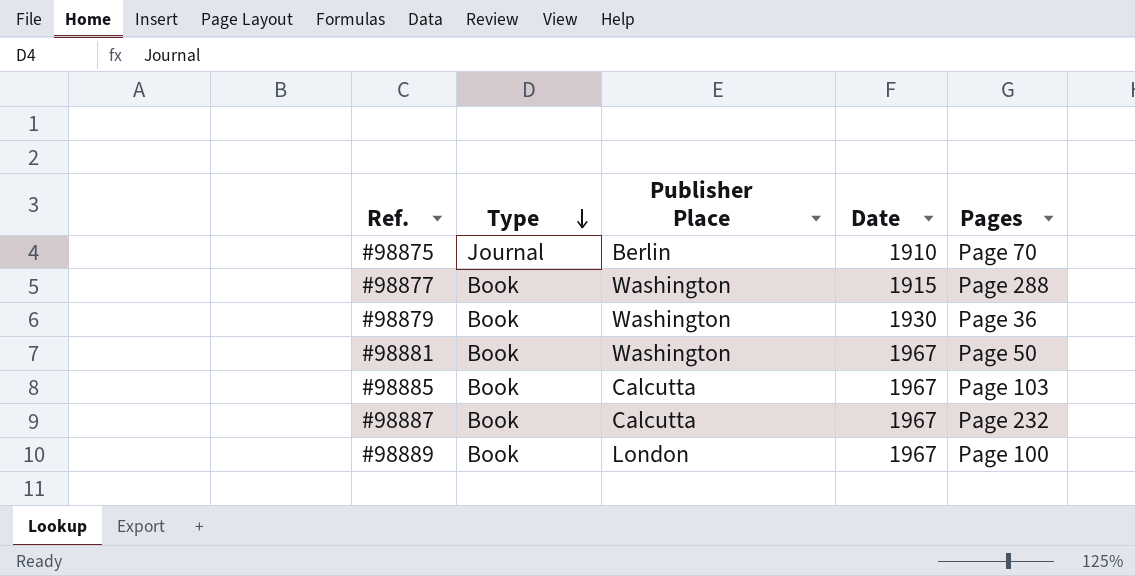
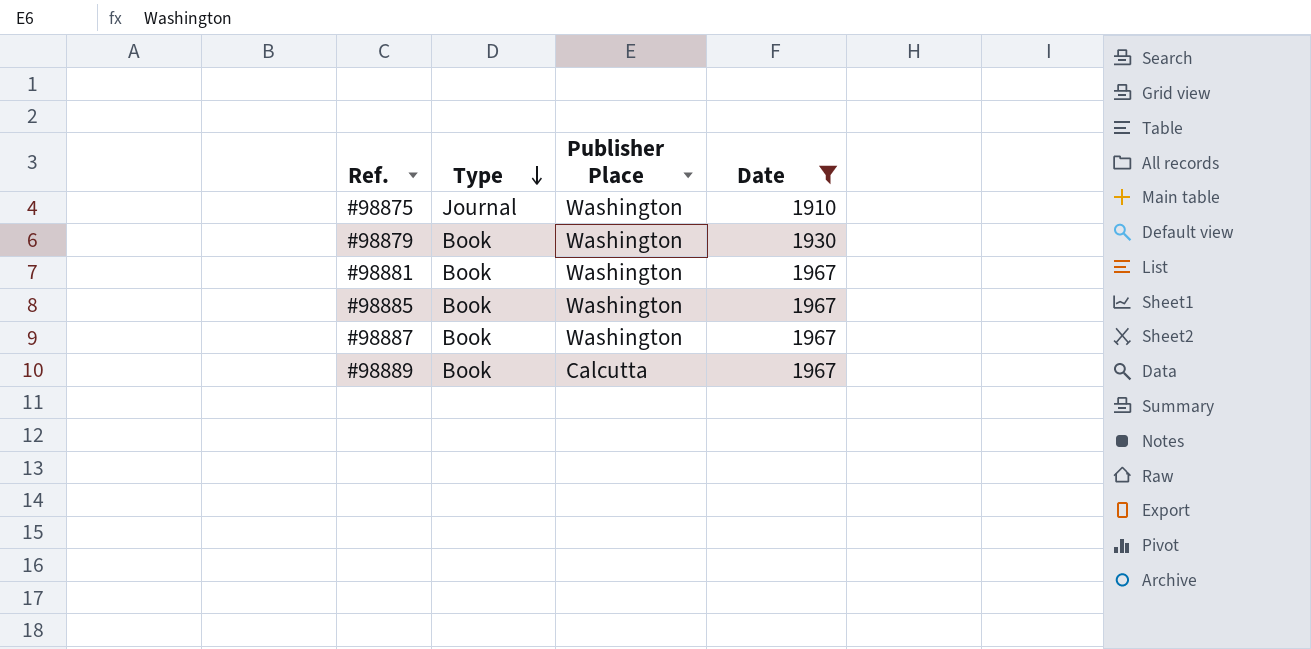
filter: none -> Date != 1915
column Pages | position: 5 -> none
#98875 | Publisher Place: Berlin -> Washington
#98885 | Publisher Place: Calcutta -> Washington
#98887 | Publisher Place: Calcutta -> Washington
#98889 | Publisher Place: London -> Calcutta

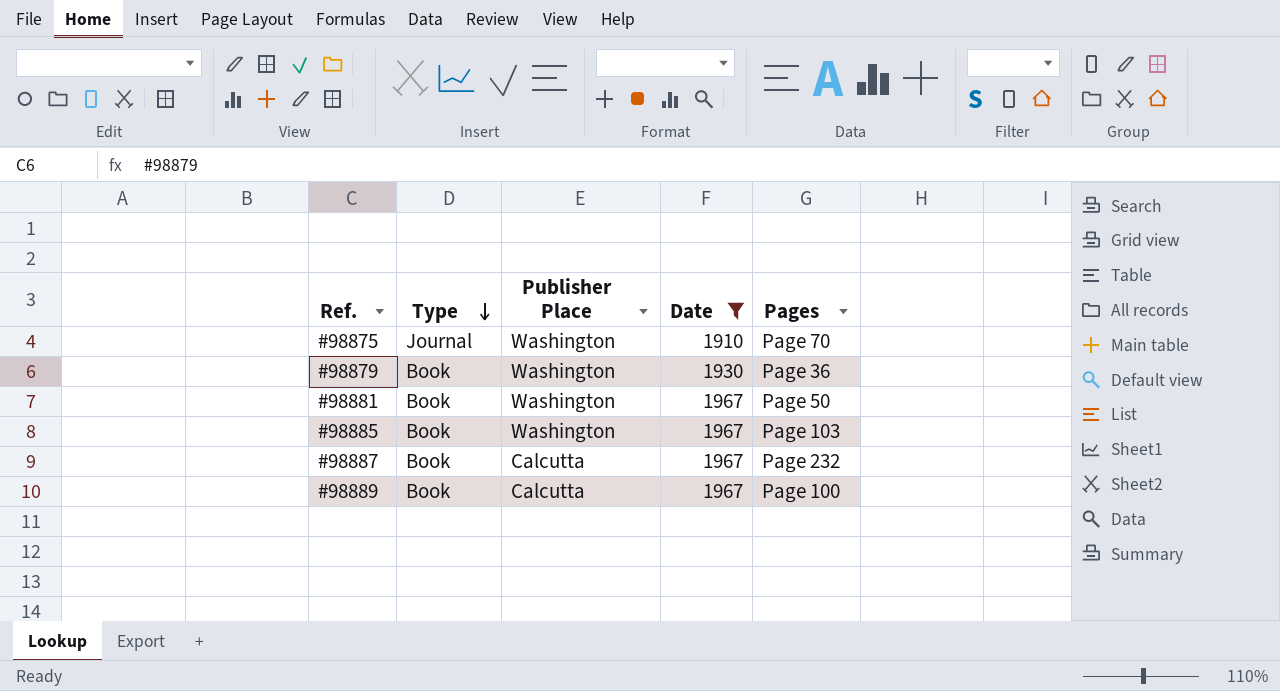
column Pages | position: none -> 5
#98887 | Publisher Place: Washington -> Calcutta

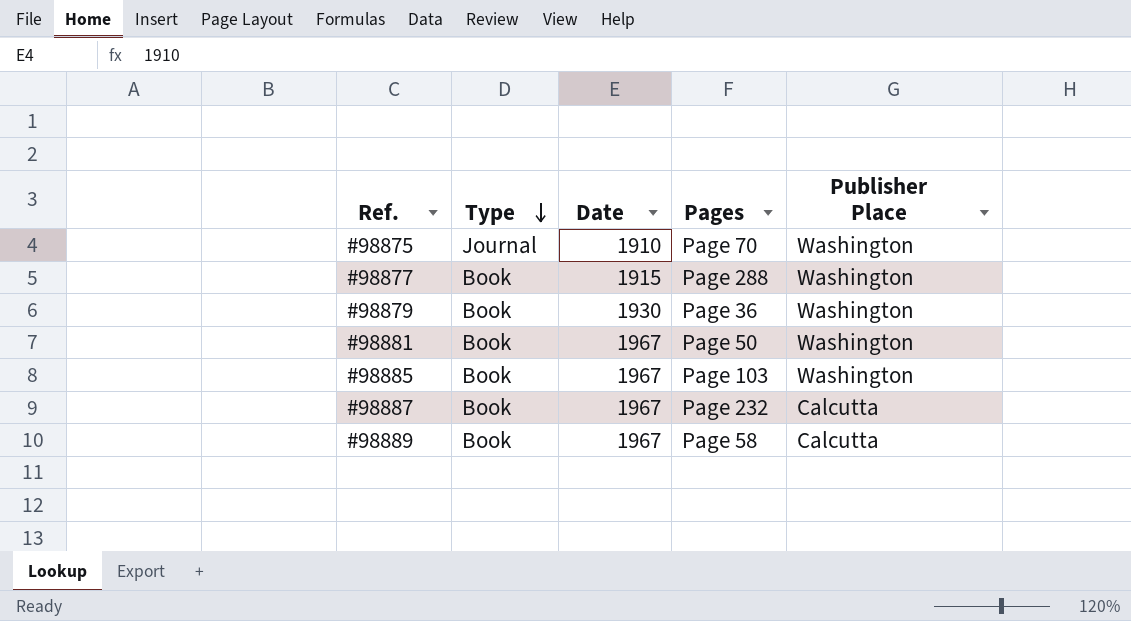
filter: Date != 1915 -> none
column Publisher Place | position: 3 -> 5
#98889 | Pages: Page 100 -> Page 58

